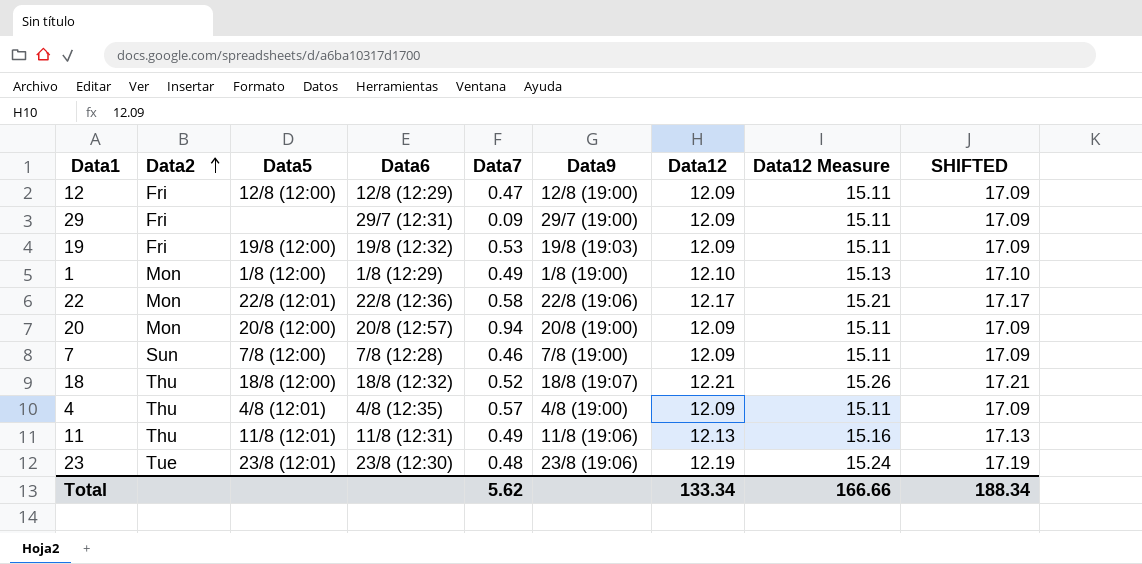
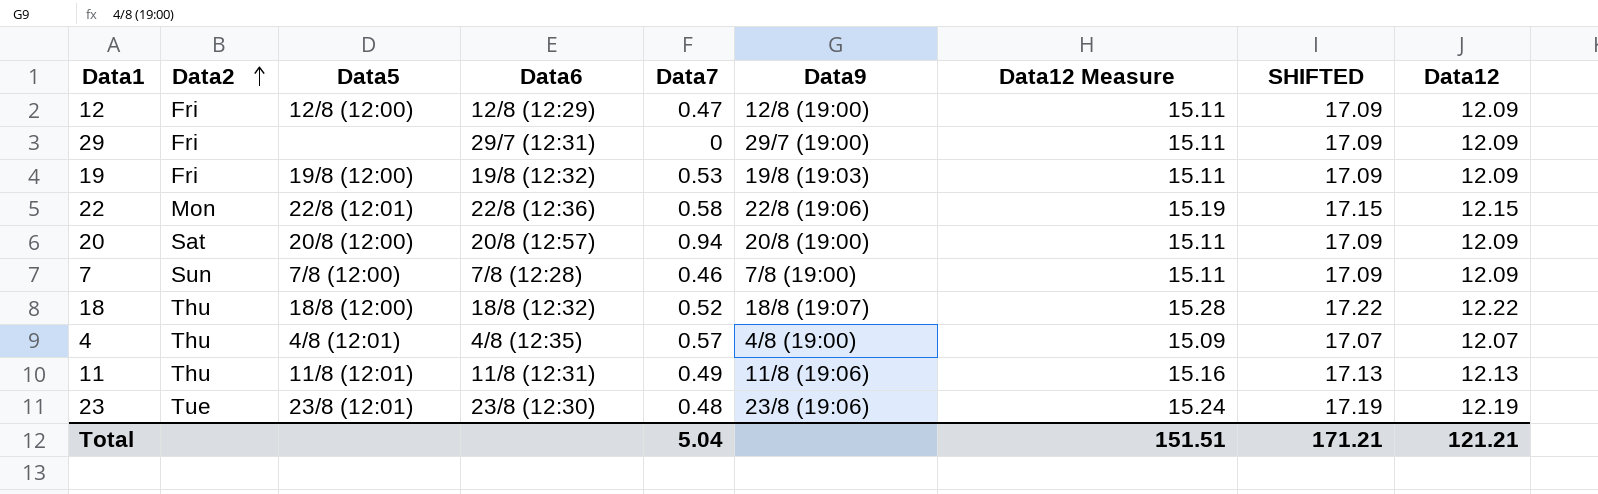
column Data12 | position: 7 -> 9
row 1: Mon | 1/8 (12:00) | 1/8 (12:29) | 0.49 | 1/8 (19:00) | 12.10 | 15.13 | 17.10 -> none
29 | Data7: 0.09 -> 0
22 | Data12 Measure: 15.21 -> 15.19
22 | SHIFTED: 17.17 -> 17.15
22 | Data12: 12.17 -> 12.15
20 | Data2: Mon -> Sat
18 | Data12 Measure: 15.26 -> 15.28
18 | SHIFTED: 17.21 -> 17.22
18 | Data12: 12.21 -> 12.22
4 | Data12 Measure: 15.11 -> 15.09
4 | SHIFTED: 17.09 -> 17.07
4 | Data12: 12.09 -> 12.07
Total | Data7: 5.62 -> 5.04
Total | Data12 Measure: 166.66 -> 151.51
Total | SHIFTED: 188.34 -> 171.21
Total | Data12: 133.34 -> 121.21

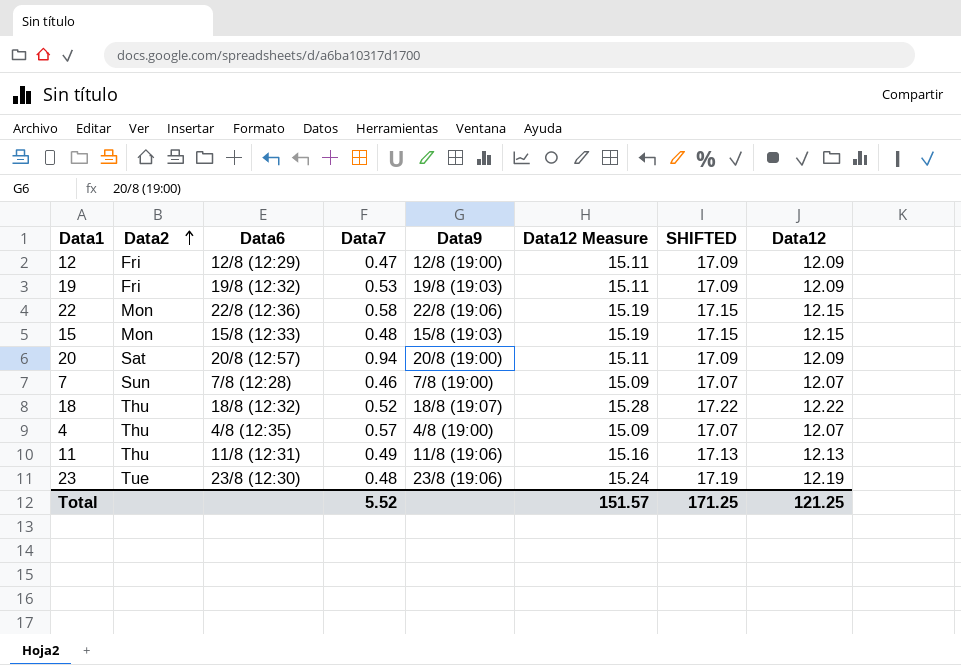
column Data5 | position: 3 -> none
row 29: Fri | none | 29/7 (12:31) | 0 | 29/7 (19:00) | 15.11 | 17.09 | 12.09 -> none
row 15: none -> Mon | 15/8 (12:33) | 0.48 | 15/8 (19:03) | 15.19 | 17.15 | 12.15
7 | Data12 Measure: 15.11 -> 15.09
7 | SHIFTED: 17.09 -> 17.07
7 | Data12: 12.09 -> 12.07
Total | Data7: 5.04 -> 5.52
Total | Data12 Measure: 151.51 -> 151.57
Total | SHIFTED: 171.21 -> 171.25
Total | Data12: 121.21 -> 121.25

